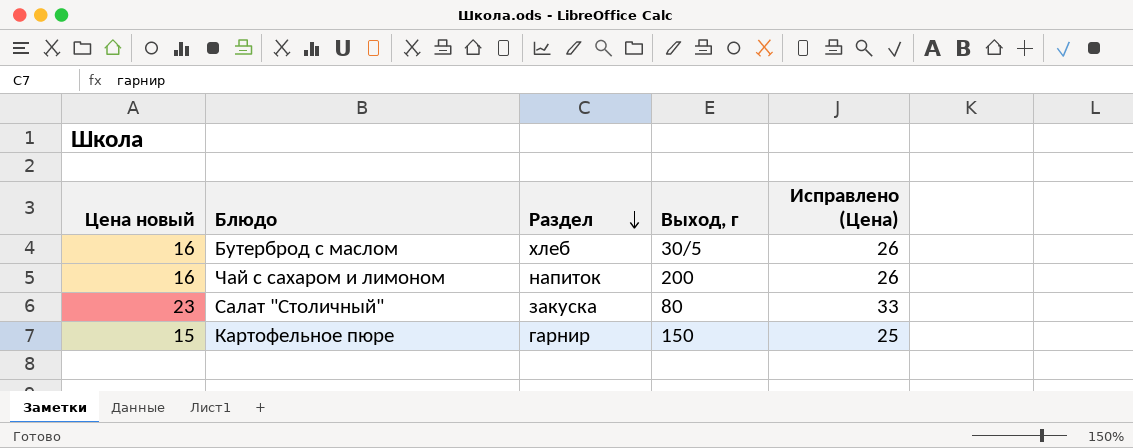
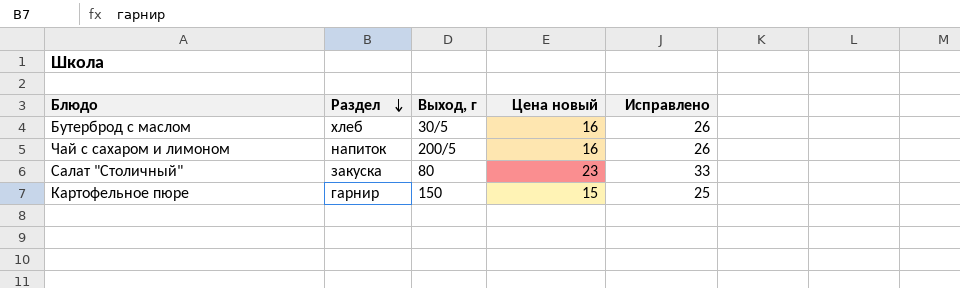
column Цена новый | position: 1 -> 4
column name: Исправлено (Цена) -> Исправлено
Чай с сахаром и лимоном | Выход, г: 200 -> 200/5

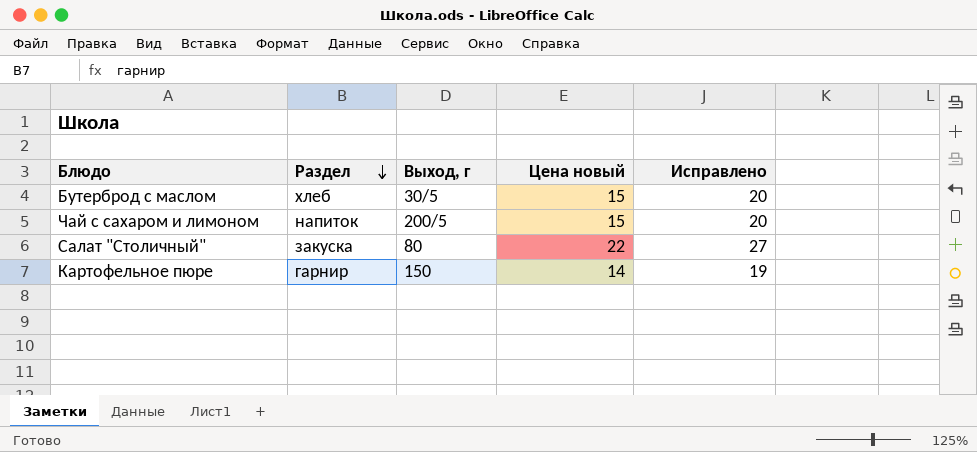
column Исправлено | formula: [Цена новый] + 10 -> [Цена новый] + 5
Бутерброд с маслом | Цена новый: 16 -> 15
Чай с сахаром и лимоном | Цена новый: 16 -> 15
Салат "Столичный" | Цена новый: 23 -> 22
Картофельное пюре | Цена новый: 15 -> 14

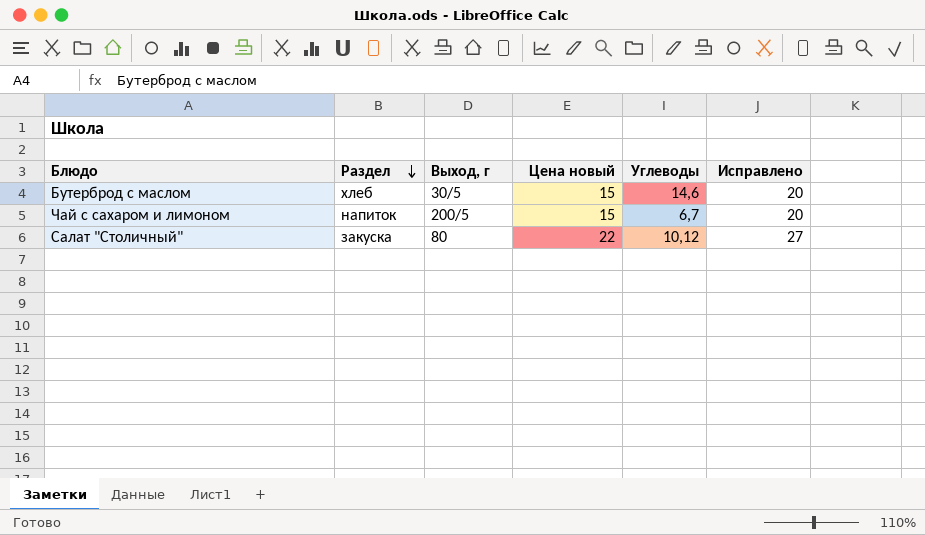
column Углеводы | position: none -> 5
row Картофельное пюре: гарнир | 150 | 14 | 19 -> none

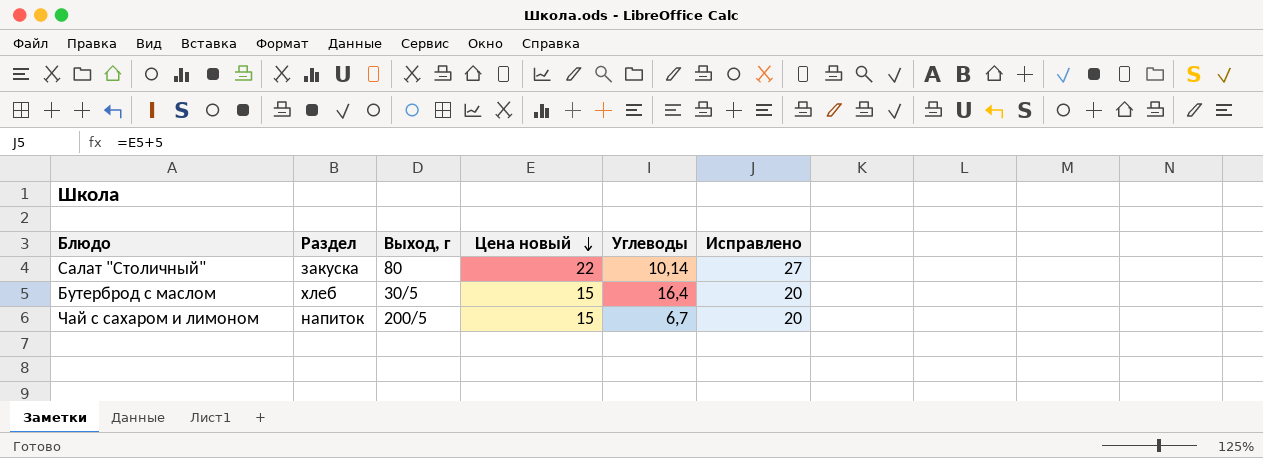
row order: Раздел descending -> Цена новый descending
Салат "Столичный" | Углеводы: 10,12 -> 10,14
Бутерброд с маслом | Углеводы: 14,6 -> 16,4

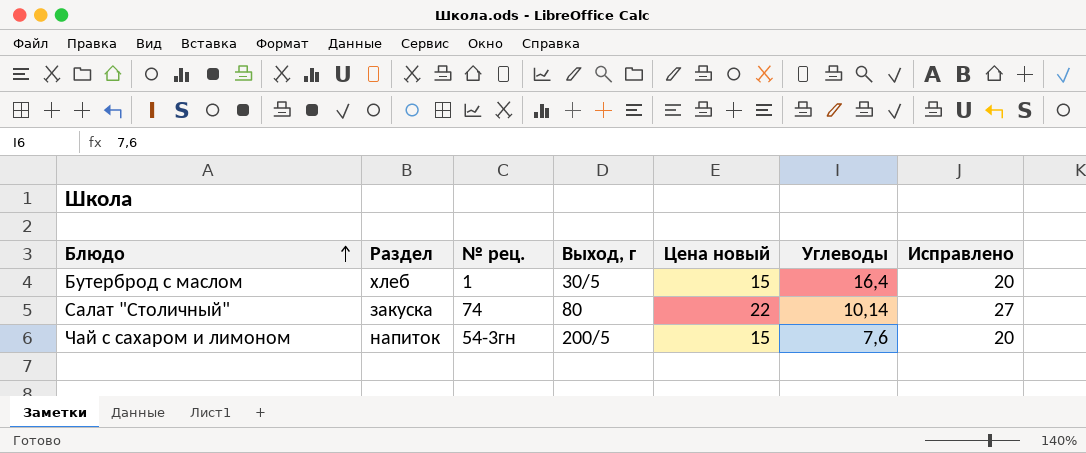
row order: Цена новый descending -> Блюдо ascending
column № рец. | position: none -> 3
Чай с сахаром и лимоном | Углеводы: 6,7 -> 7,6

